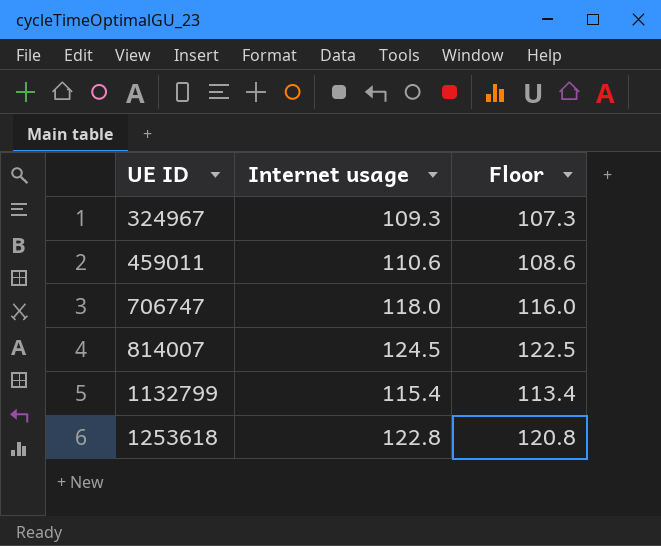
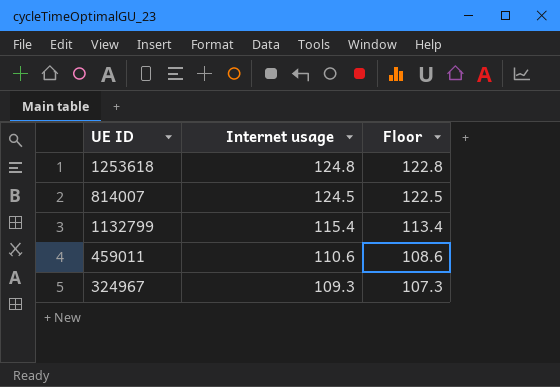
row order: UE ID ascending -> Internet usage descending
row 706747: 118.0 | 116.0 -> none
1253618 | Internet usage: 122.8 -> 124.8
1253618 | Floor: 120.8 -> 122.8

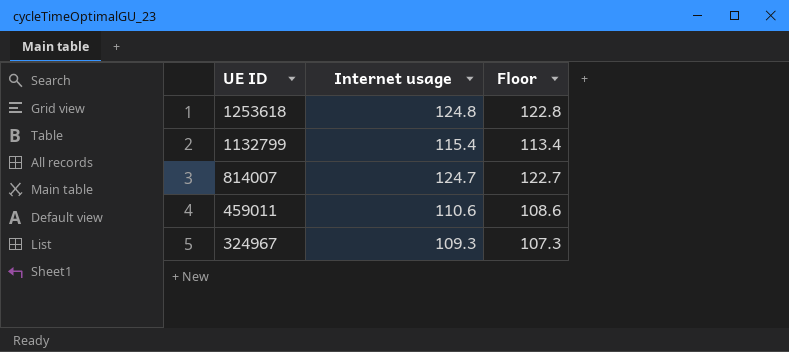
row order: Internet usage descending -> UE ID descending
814007 | Internet usage: 124.5 -> 124.7
814007 | Floor: 122.5 -> 122.7

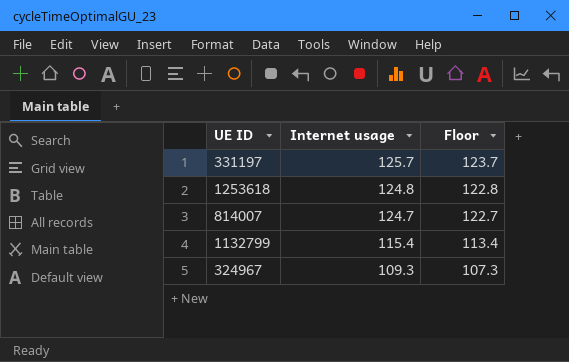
row order: UE ID descending -> Internet usage descending
row 459011: 110.6 | 108.6 -> none
row 331197: none -> 125.7 | 123.7

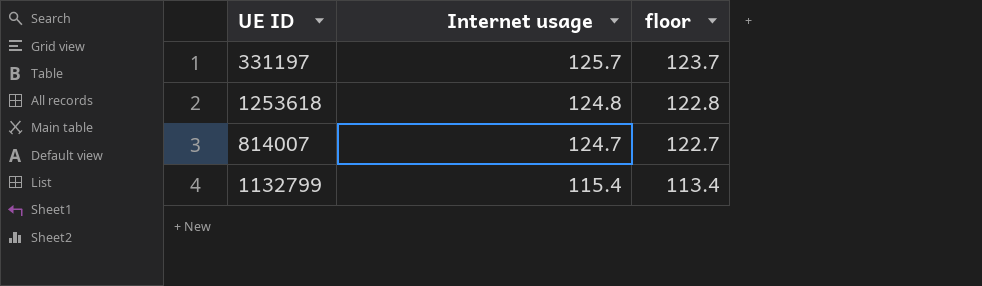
column name: Floor -> floor
row 324967: 109.3 | 107.3 -> none

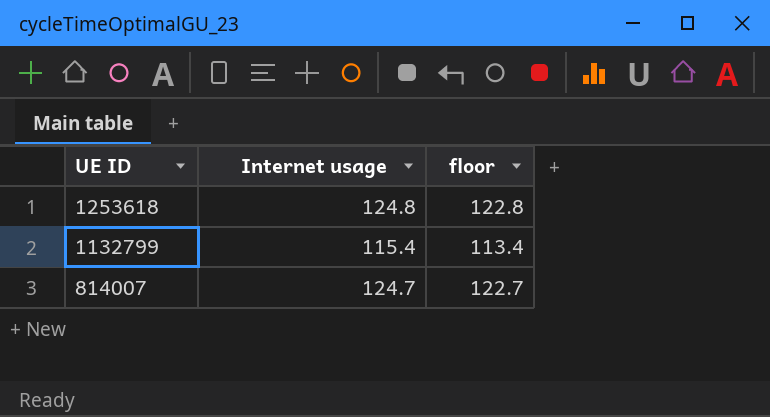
row order: Internet usage descending -> UE ID descending
row 331197: 125.7 | 123.7 -> none

